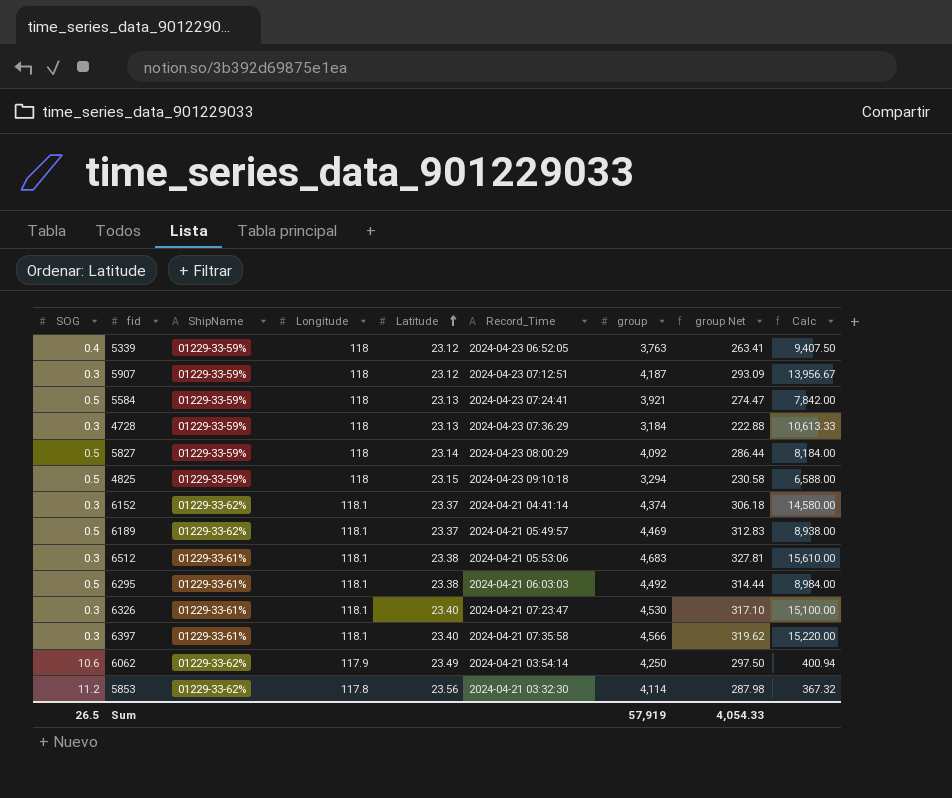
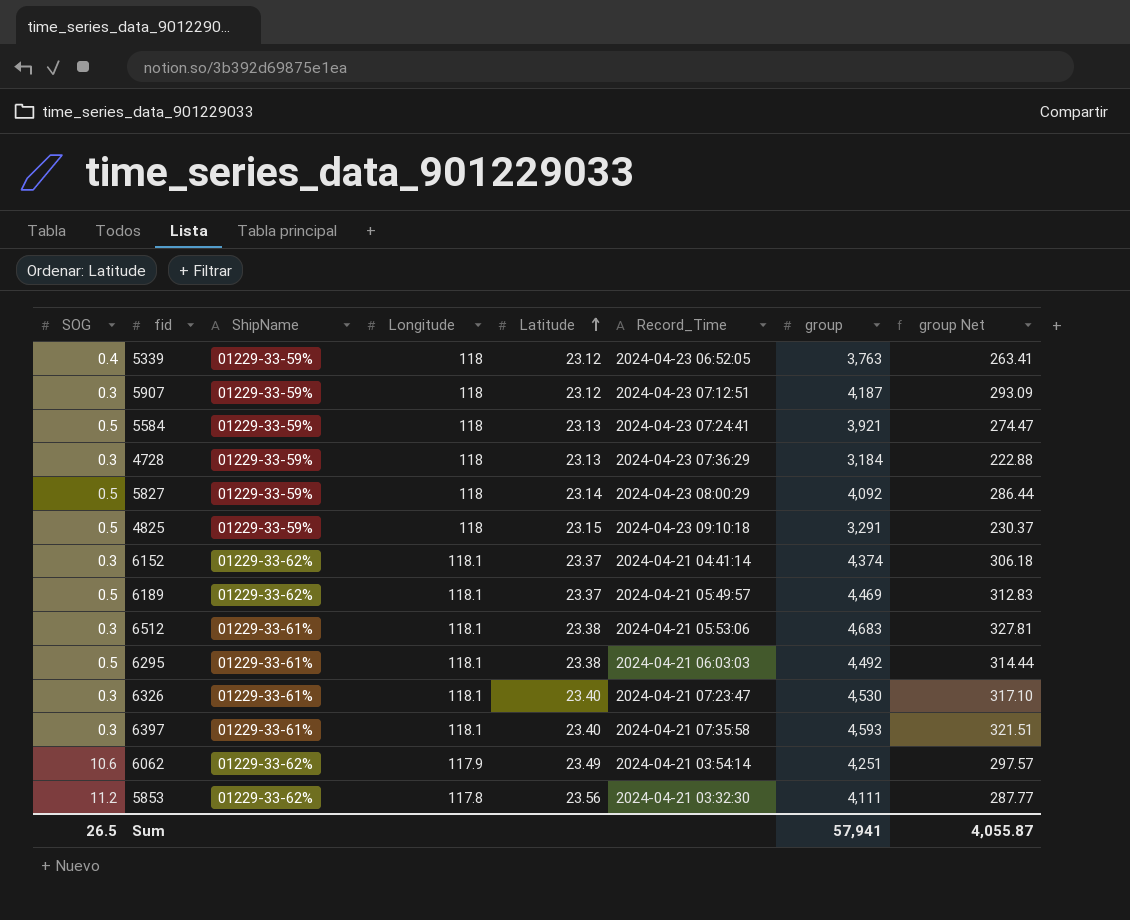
column Calc | formula: [group] / [SOG] -> none
4825 | group: 3,294 -> 3,291
4825 | group Net: 230.58 -> 230.37
6397 | group: 4,566 -> 4,593
6397 | group Net: 319.62 -> 321.51
6062 | group: 4,250 -> 4,251
6062 | group Net: 297.50 -> 297.57
5853 | group: 4,114 -> 4,111
5853 | group Net: 287.98 -> 287.77
Sum | group: 57,919 -> 57,941
Sum | group Net: 4,054.33 -> 4,055.87

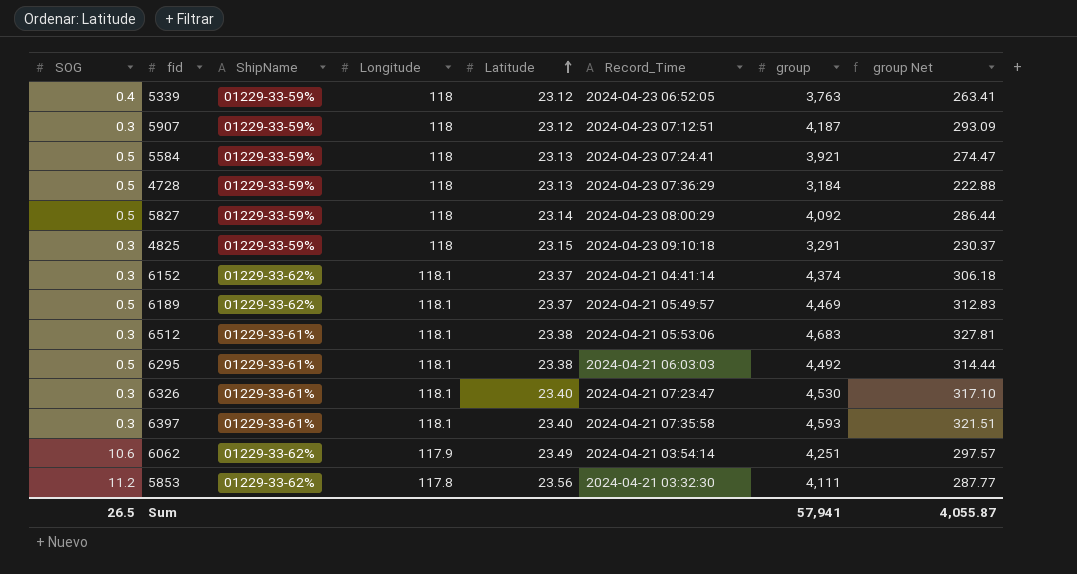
4728 | SOG: 0.3 -> 0.5
4825 | SOG: 0.5 -> 0.3

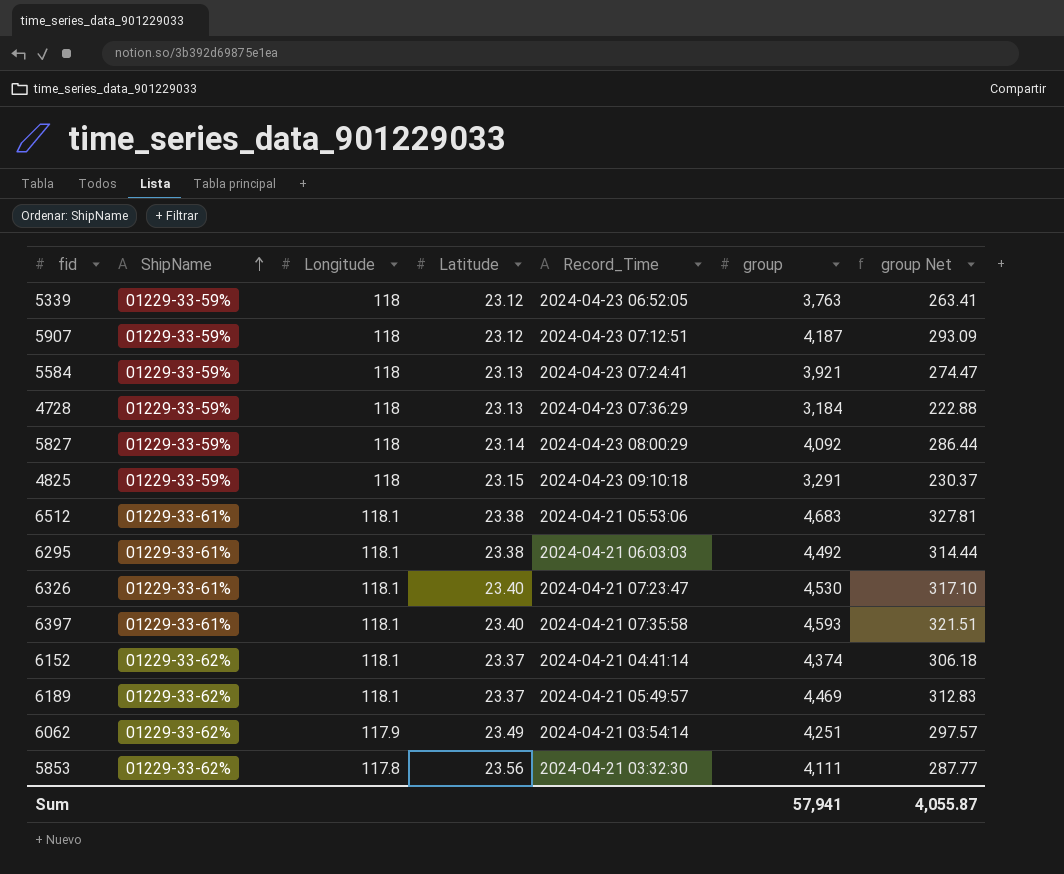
row order: Latitude ascending -> ShipName ascending
column SOG | position: 1 -> none

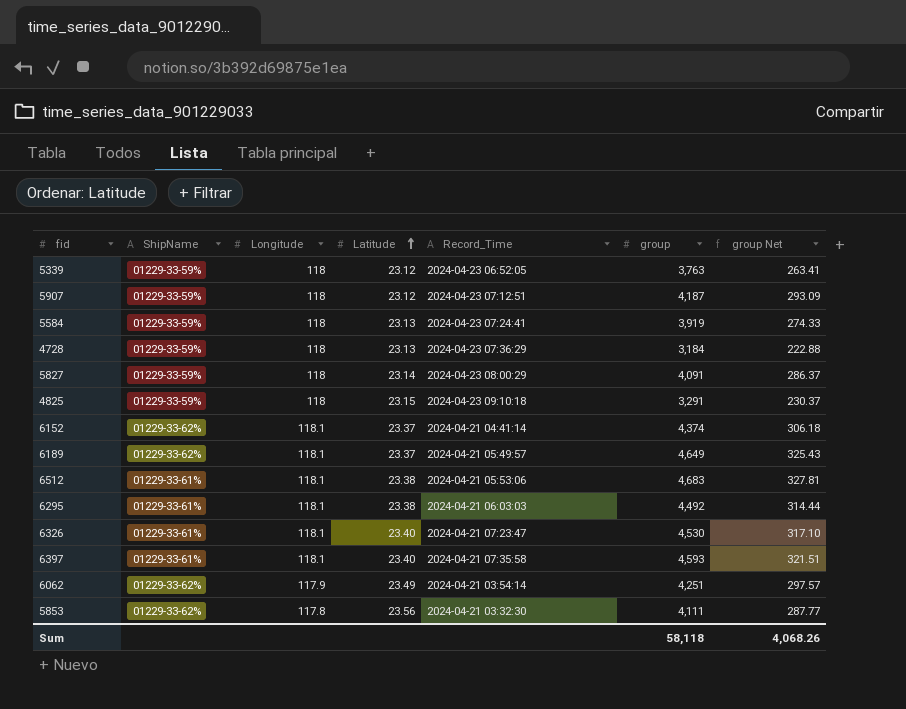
row order: ShipName ascending -> Latitude ascending
5584 | group: 3,921 -> 3,919
5584 | group Net: 274.47 -> 274.33
5827 | group: 4,092 -> 4,091
5827 | group Net: 286.44 -> 286.37
6189 | group: 4,469 -> 4,649
6189 | group Net: 312.83 -> 325.43
Sum | group: 57,941 -> 58,118
Sum | group Net: 4,055.87 -> 4,068.26

